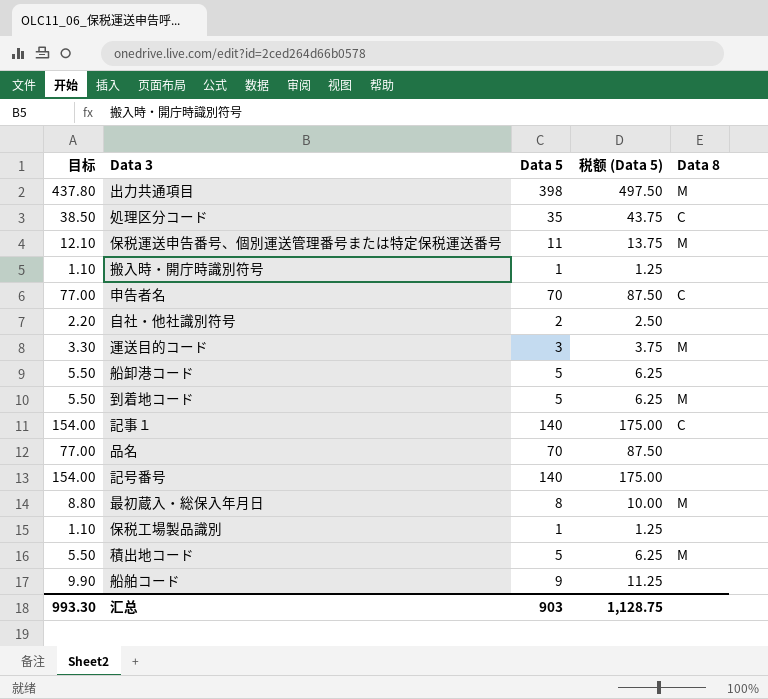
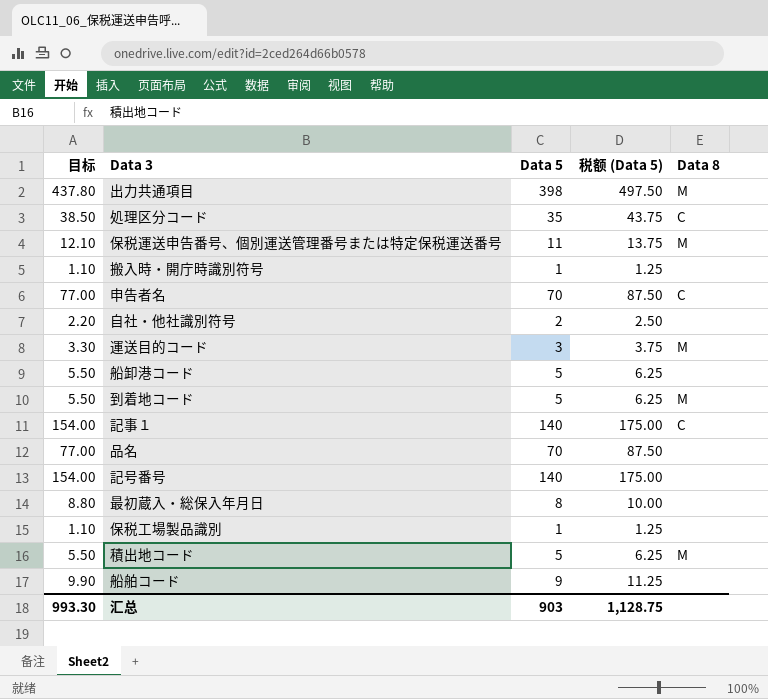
最初蔵入・総保入年月日 | Data 8: M -> none

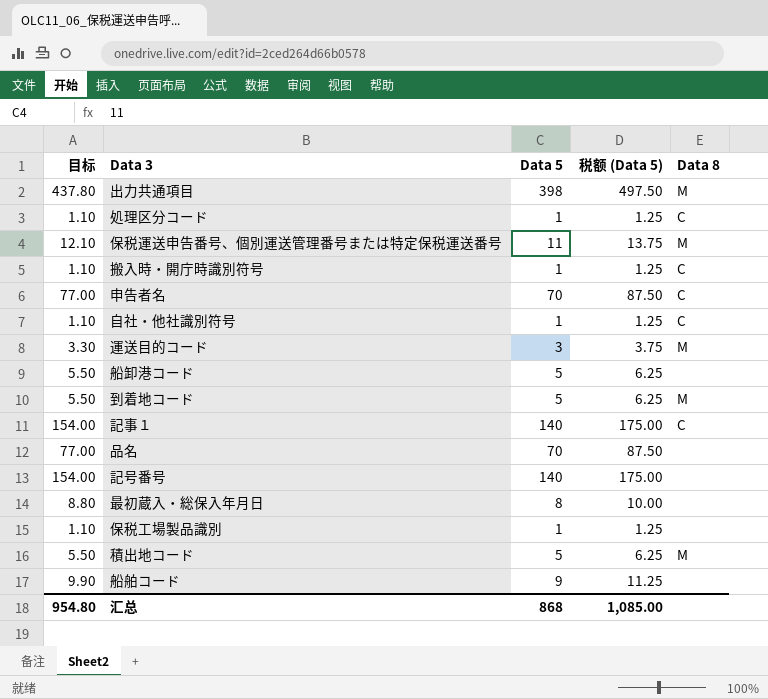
処理区分コード | 目标: 38.50 -> 1.10
処理区分コード | Data 5: 35 -> 1
処理区分コード | 税额 (Data 5): 43.75 -> 1.25
搬入時・開庁時識別符号 | Data 8: none -> C
自社・他社識別符号 | 目标: 2.20 -> 1.10
自社・他社識別符号 | Data 5: 2 -> 1
自社・他社識別符号 | 税额 (Data 5): 2.50 -> 1.25
自社・他社識別符号 | Data 8: none -> C
汇总 | 目标: 993.30 -> 954.80
汇总 | Data 5: 903 -> 868
汇总 | 税额 (Data 5): 1,128.75 -> 1,085.00

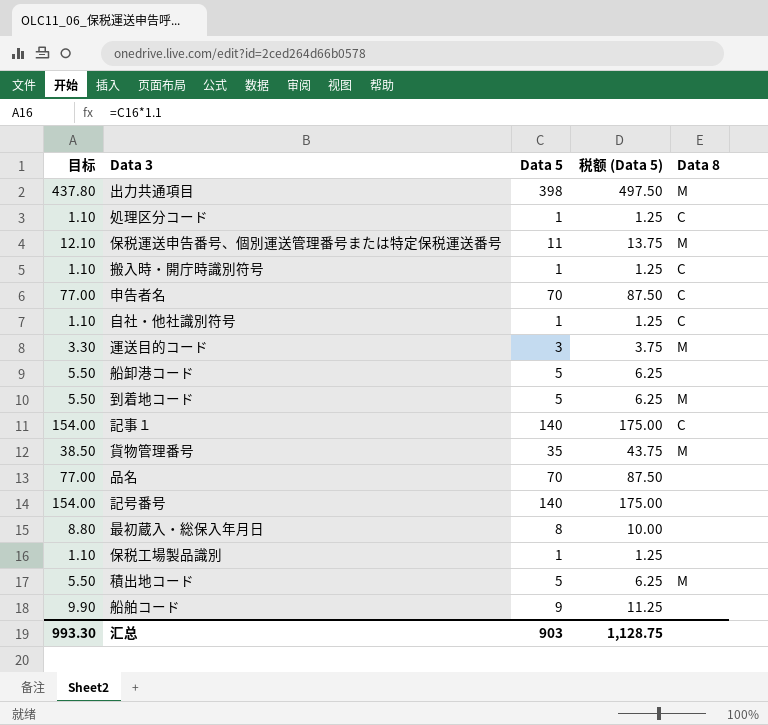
row 貨物管理番号: none -> 38.50 | 35 | 43.75 | M
汇总 | 目标: 954.80 -> 993.30
汇总 | Data 5: 868 -> 903
汇总 | 税额 (Data 5): 1,085.00 -> 1,128.75

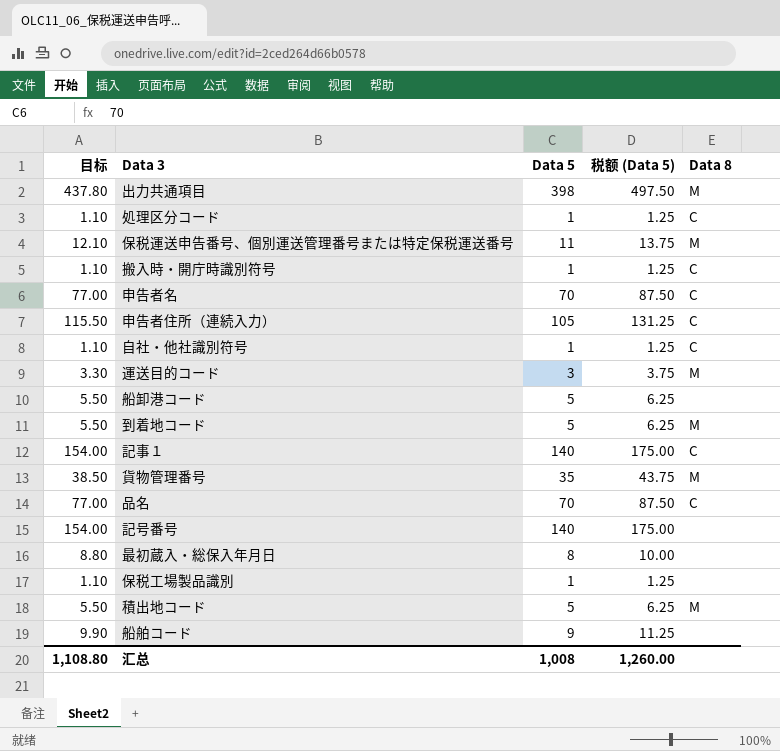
row 申告者住所（連続入力）: none -> 115.50 | 105 | 131.25 | C
品名 | Data 8: none -> C
汇总 | 目标: 993.30 -> 1,108.80
汇总 | Data 5: 903 -> 1,008
汇总 | 税额 (Data 5): 1,128.75 -> 1,260.00

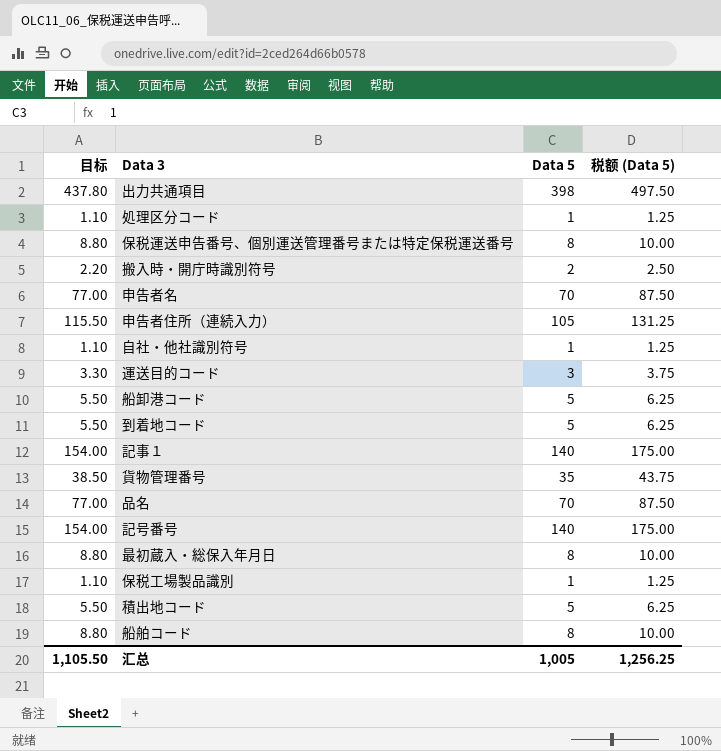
column Data 8 | position: 5 -> none
保税運送申告番号、個別運送管理番号または特定保税運送番号 | 目标: 12.10 -> 8.80
保税運送申告番号、個別運送管理番号または特定保税運送番号 | Data 5: 11 -> 8
保税運送申告番号、個別運送管理番号または特定保税運送番号 | 税额 (Data 5): 13.75 -> 10.00
搬入時・開庁時識別符号 | 目标: 1.10 -> 2.20
搬入時・開庁時識別符号 | Data 5: 1 -> 2
搬入時・開庁時識別符号 | 税额 (Data 5): 1.25 -> 2.50
船舶コード | 目标: 9.90 -> 8.80
船舶コード | Data 5: 9 -> 8
船舶コード | 税额 (Data 5): 11.25 -> 10.00
汇总 | 目标: 1,108.80 -> 1,105.50
汇总 | Data 5: 1,008 -> 1,005
汇总 | 税额 (Data 5): 1,260.00 -> 1,256.25

